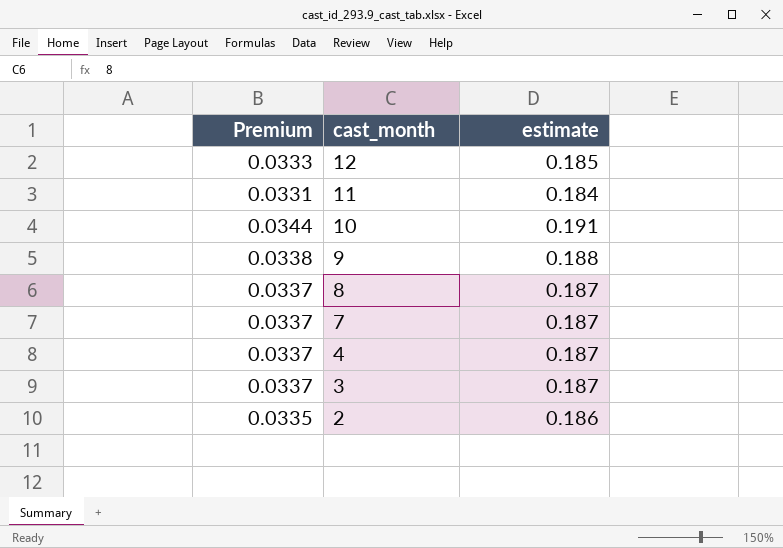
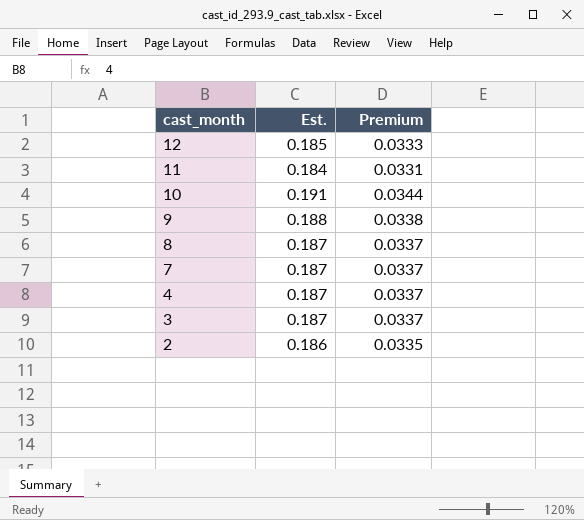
column name: estimate -> Est.
column Premium | position: 1 -> 3

